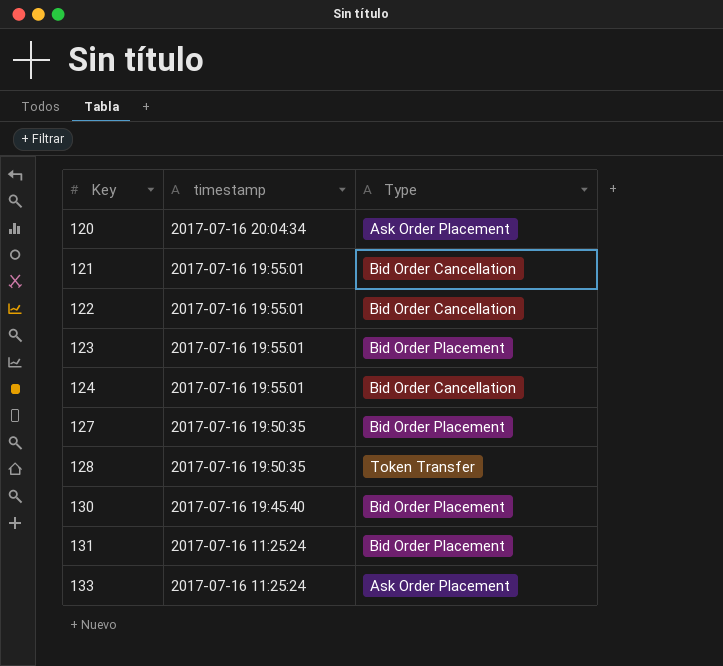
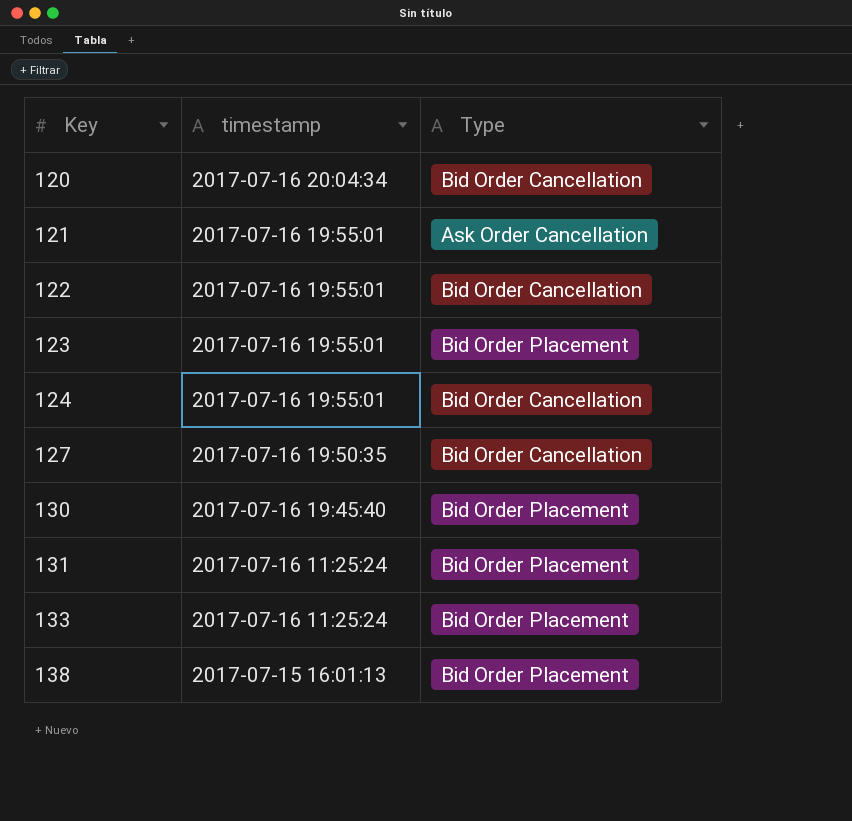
row 128: 2017-07-16 19:50:35 | Token Transfer -> none
120 | Type: Ask Order Placement -> Bid Order Cancellation
121 | Type: Bid Order Cancellation -> Ask Order Cancellation
127 | Type: Bid Order Placement -> Bid Order Cancellation
133 | Type: Ask Order Placement -> Bid Order Placement
row 138: none -> 2017-07-15 16:01:13 | Bid Order Placement

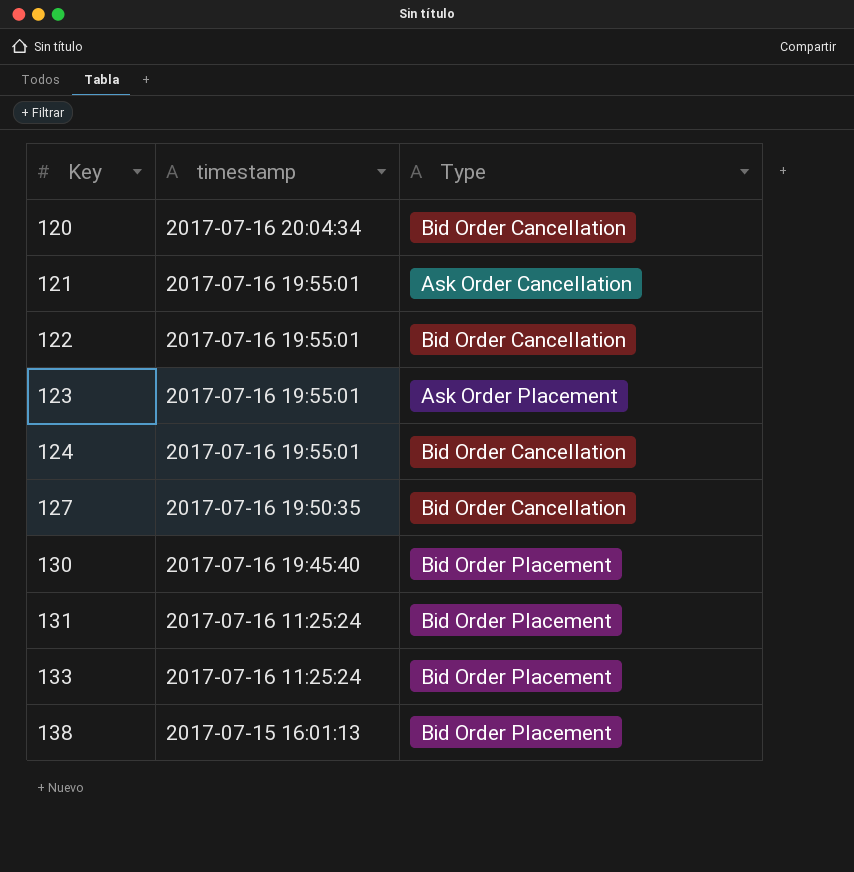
123 | Type: Bid Order Placement -> Ask Order Placement

